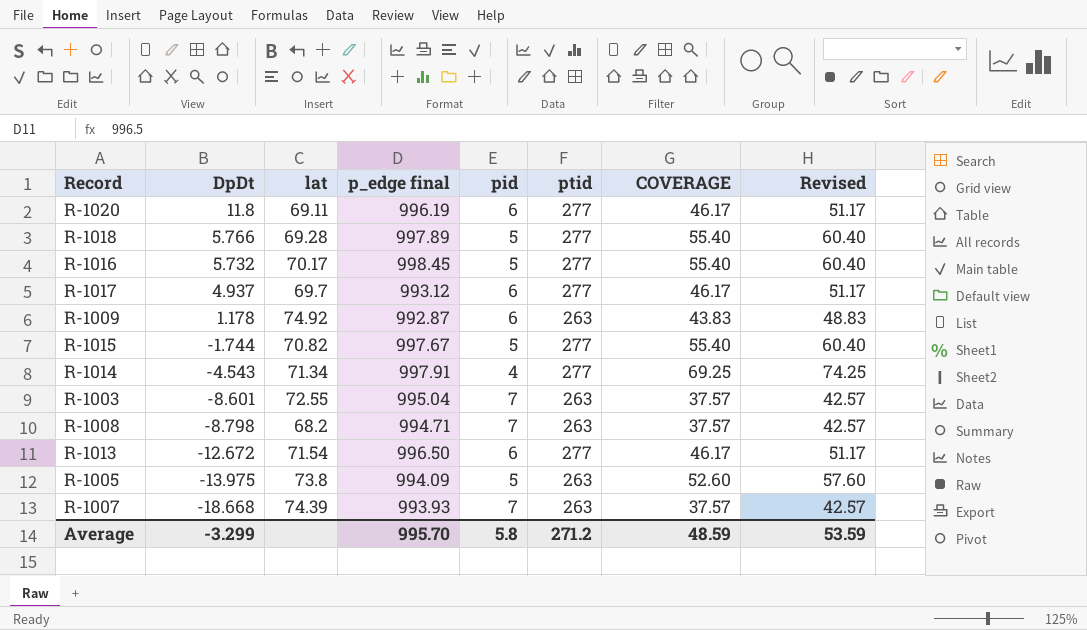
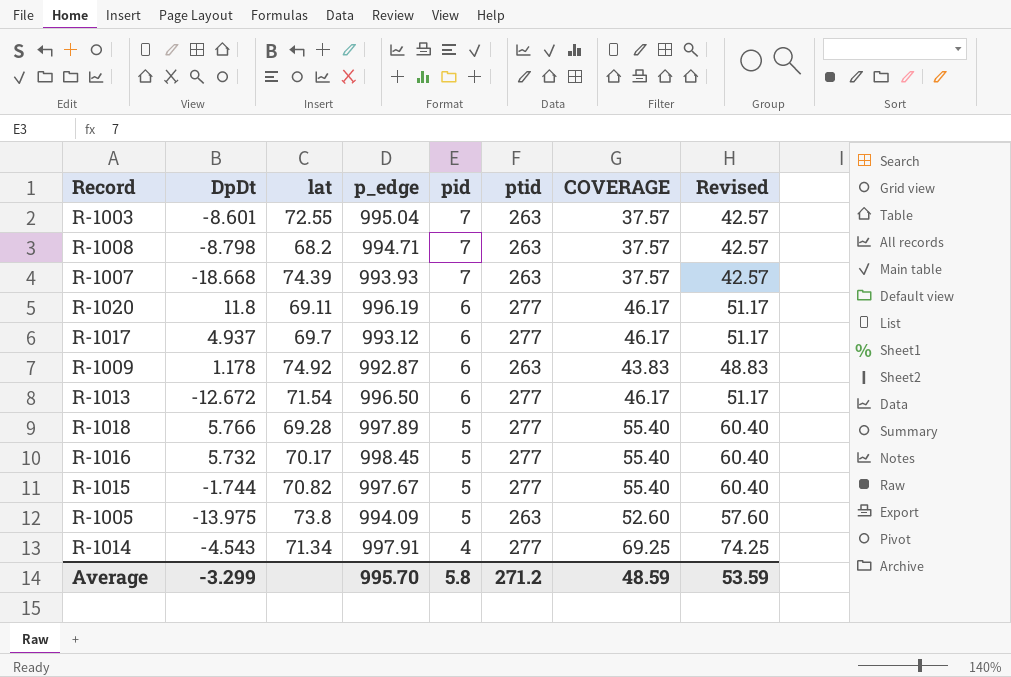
row order: DpDt descending -> pid descending
column name: p_edge final -> p_edge

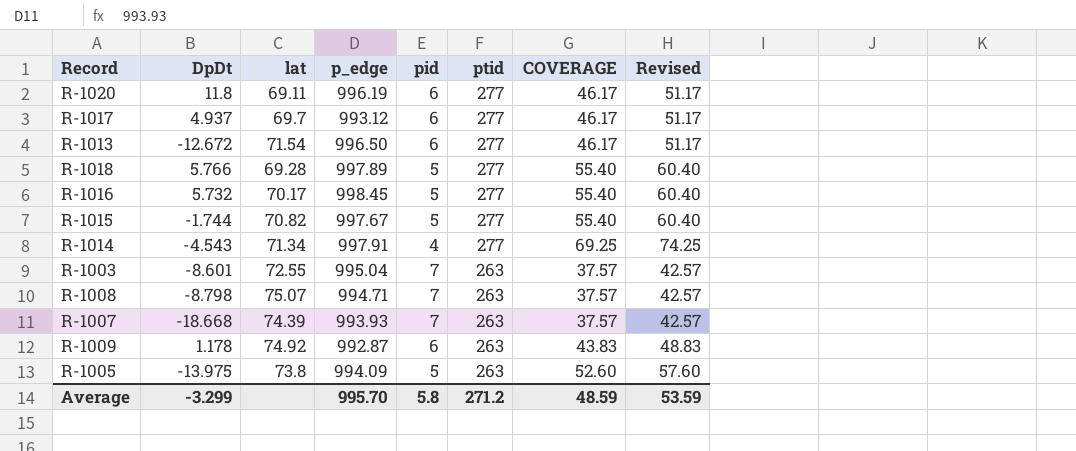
row order: pid descending -> ptid descending
R-1008 | lat: 68.2 -> 75.07

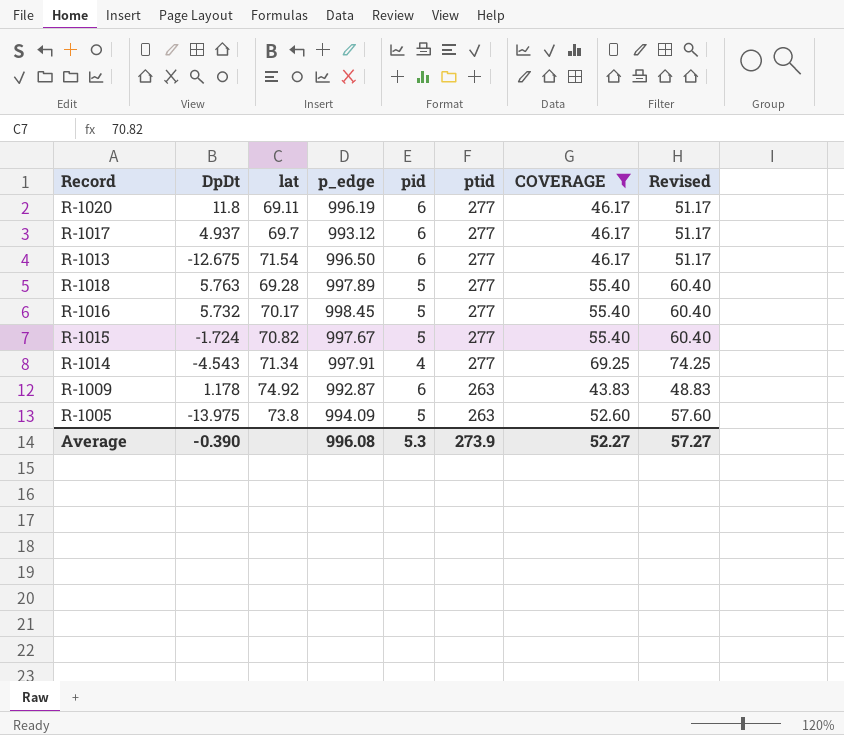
filter: none -> COVERAGE != 37.57
R-1013 | DpDt: -12.672 -> -12.675
R-1018 | DpDt: 5.766 -> 5.763
R-1015 | DpDt: -1.744 -> -1.724
Average | DpDt: -3.299 -> -0.390
Average | p_edge: 995.70 -> 996.08
Average | pid: 5.8 -> 5.3
Average | ptid: 271.2 -> 273.9
Average | COVERAGE: 48.59 -> 52.27
Average | Revised: 53.59 -> 57.27

